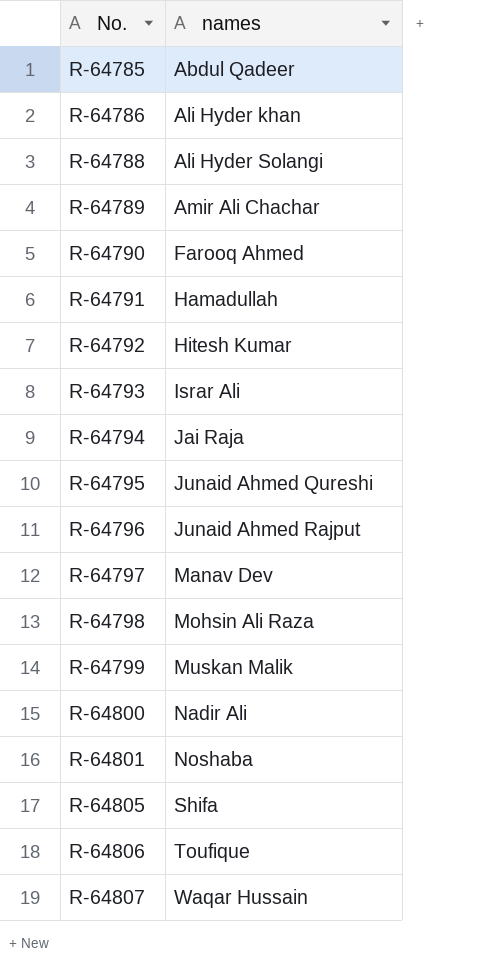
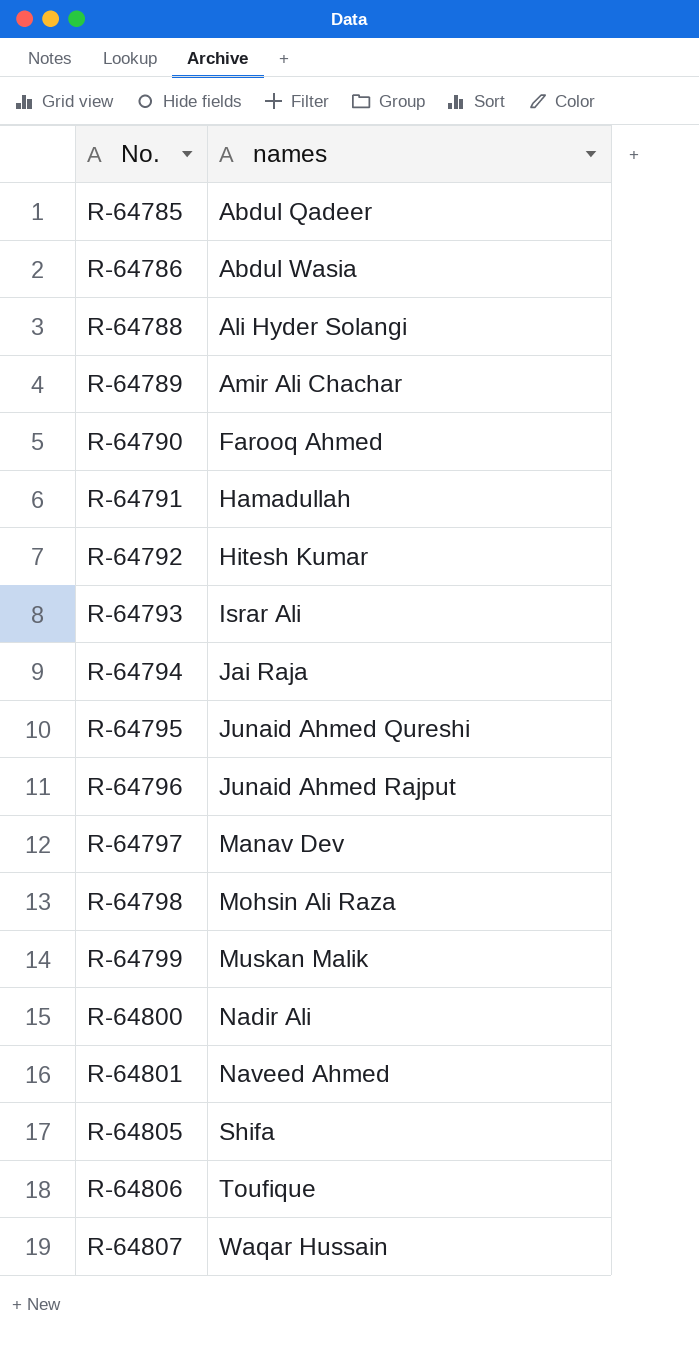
R-64786 | names: Ali Hyder khan -> Abdul Wasia
R-64801 | names: Noshaba -> Naveed Ahmed

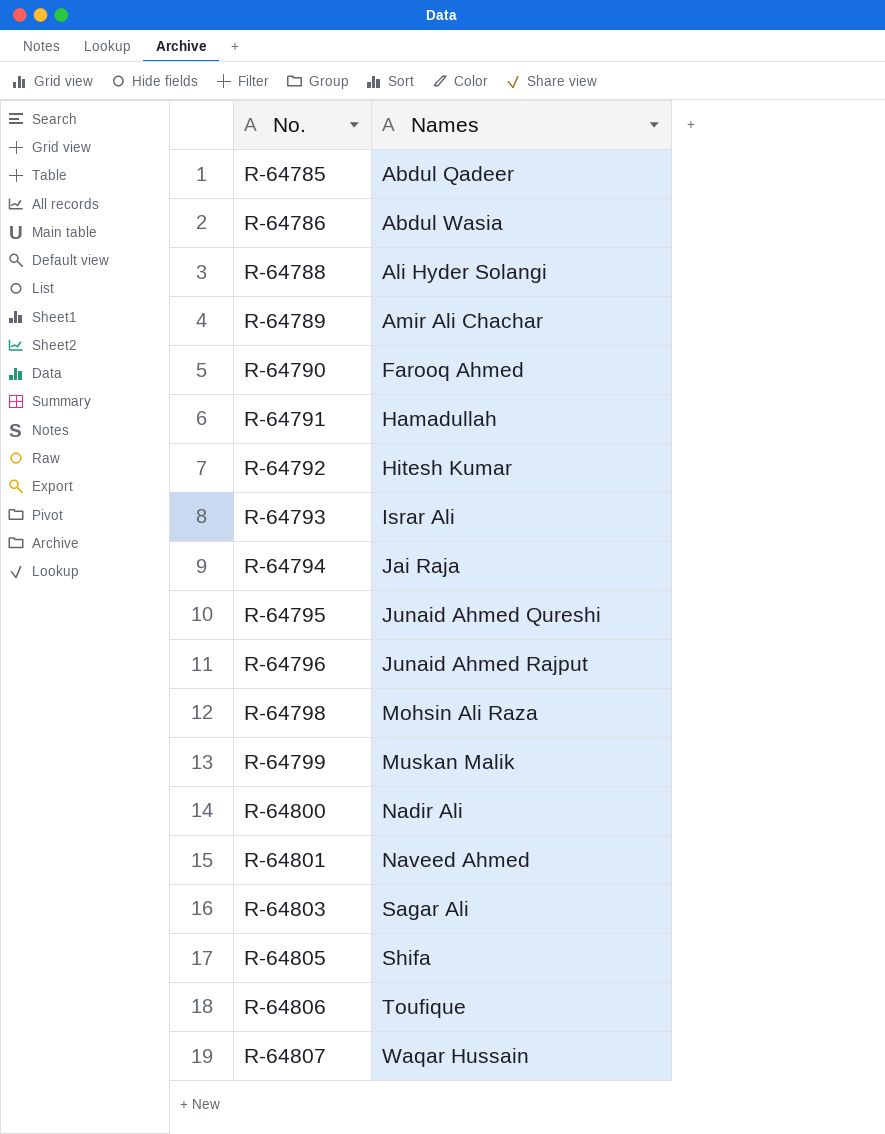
column name: names -> Names
row R-64797: Manav Dev -> none
row R-64803: none -> Sagar Ali

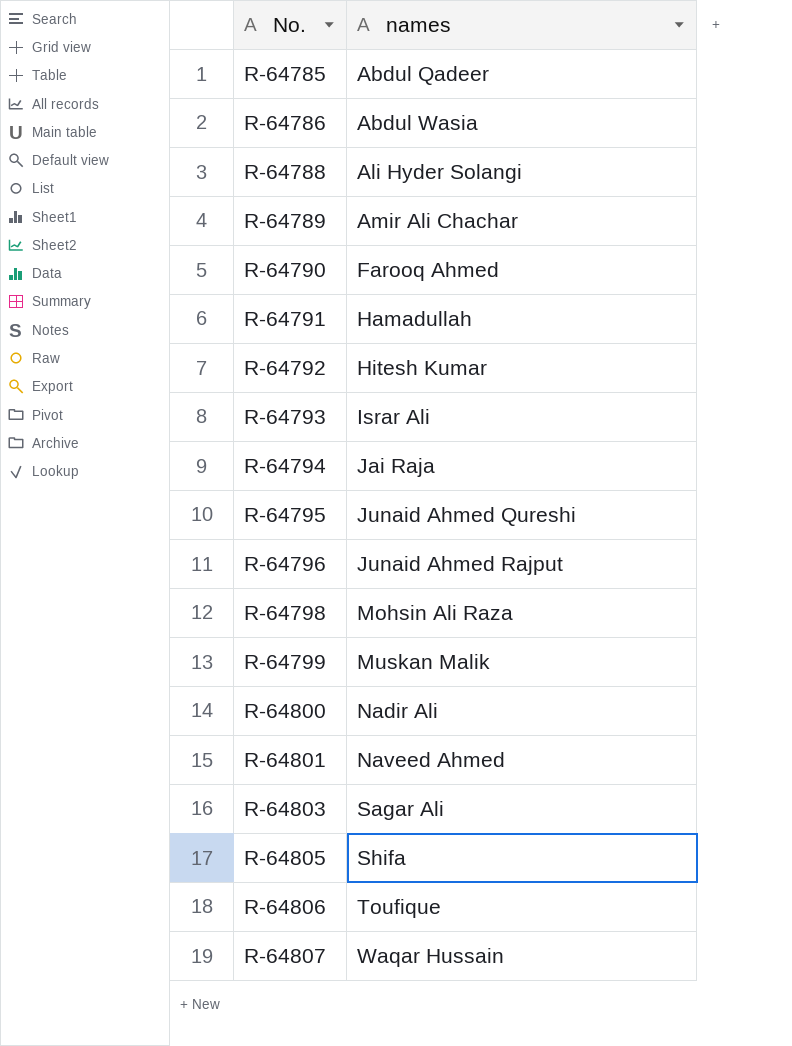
column name: Names -> names

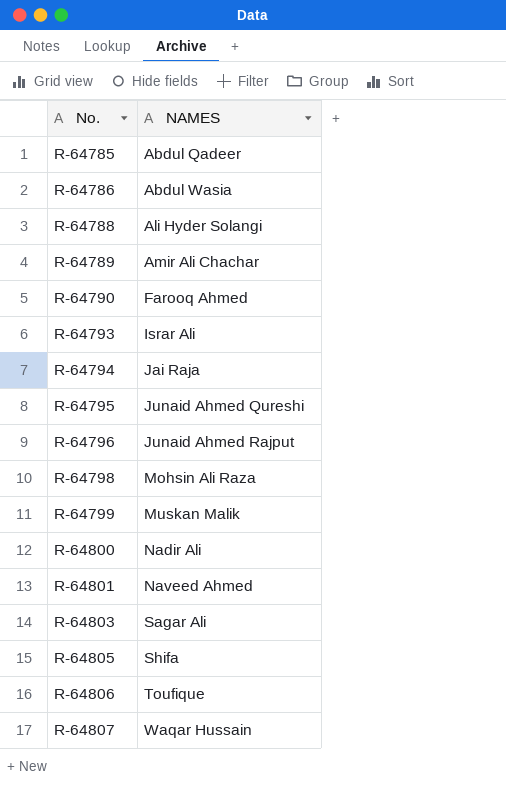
column name: names -> NAMES
row R-64791: Hamadullah -> none
row R-64792: Hitesh Kumar -> none

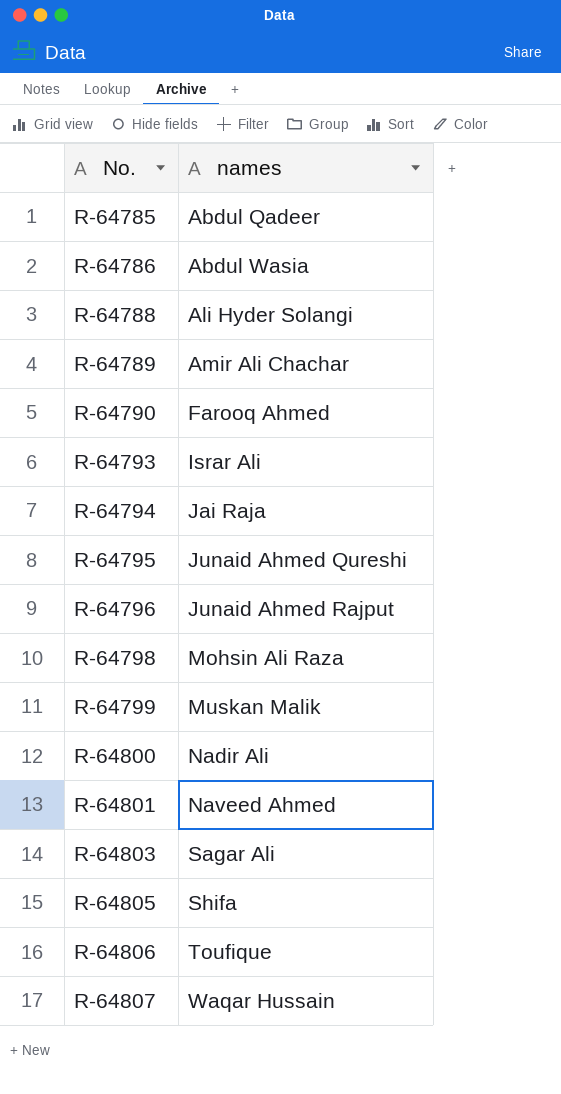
column name: NAMES -> names

